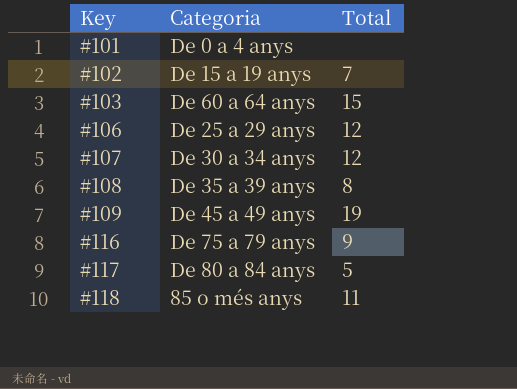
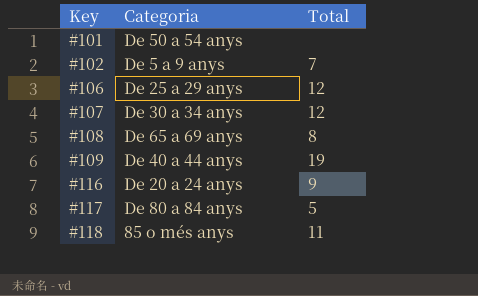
row #103: De 60 a 64 anys | 15 -> none
#101 | Categoria: De 0 a 4 anys -> De 50 a 54 anys
#102 | Categoria: De 15 a 19 anys -> De 5 a 9 anys
#108 | Categoria: De 35 a 39 anys -> De 65 a 69 anys
#109 | Categoria: De 45 a 49 anys -> De 40 a 44 anys
#116 | Categoria: De 75 a 79 anys -> De 20 a 24 anys

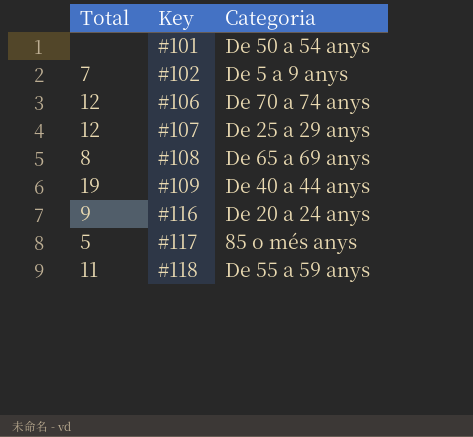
column Total | position: 3 -> 1
#106 | Categoria: De 25 a 29 anys -> De 70 a 74 anys
#107 | Categoria: De 30 a 34 anys -> De 25 a 29 anys
#117 | Categoria: De 80 a 84 anys -> 85 o més anys
#118 | Categoria: 85 o més anys -> De 55 a 59 anys

